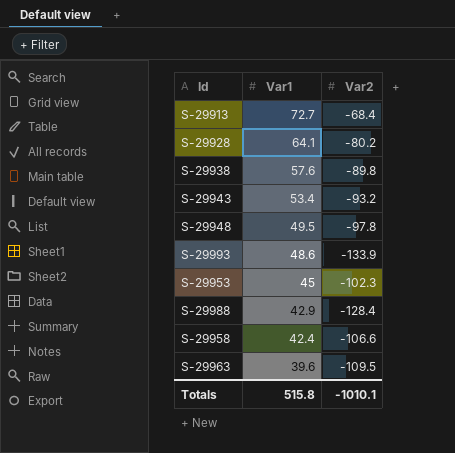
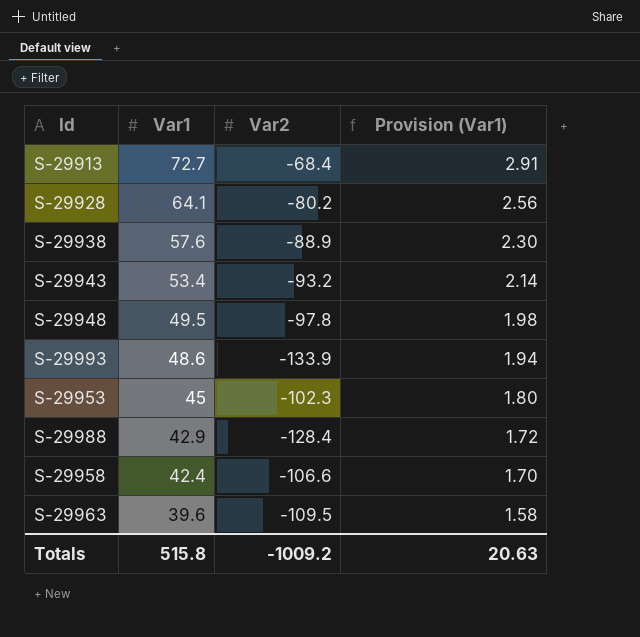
column Provision (Var1) | formula: none -> [Var1] * 0.04
S-29938 | Var2: -89.8 -> -88.9
Totals | Var2: -1010.1 -> -1009.2

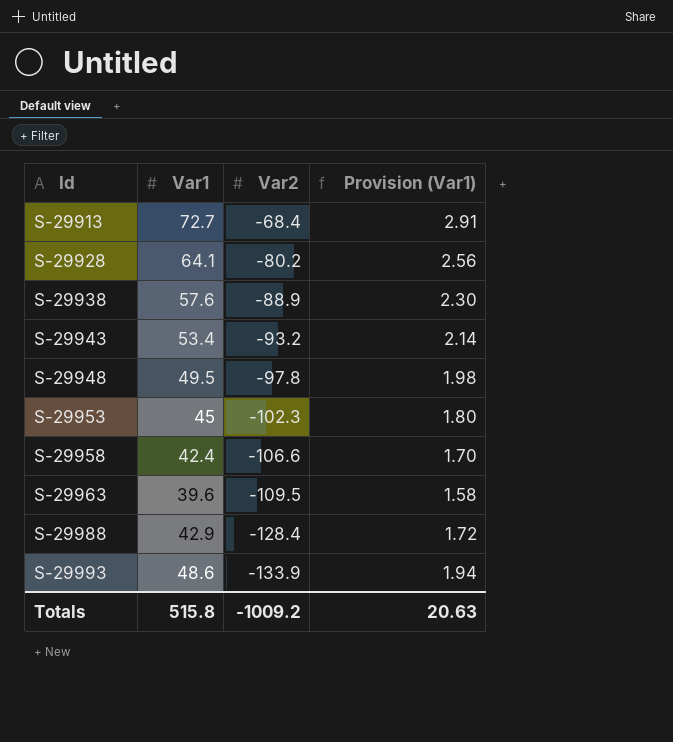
row order: Var1 descending -> Id ascending

